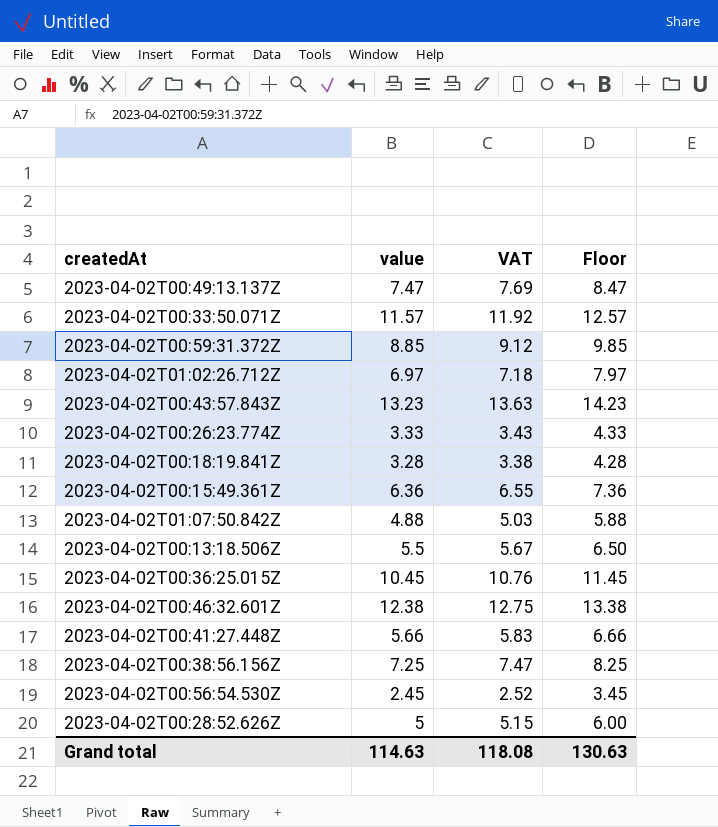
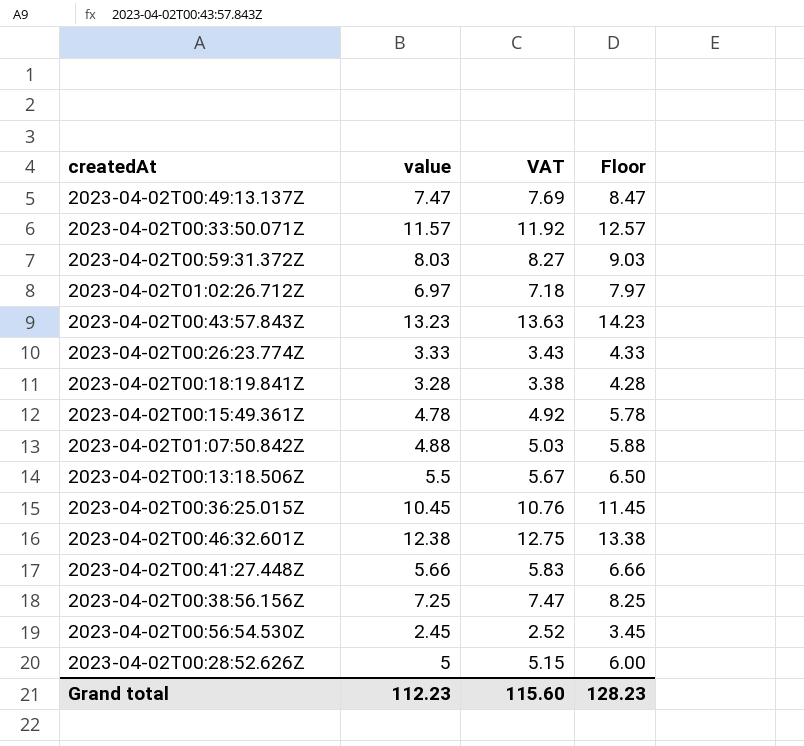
2023-04-02T00:59:31.372Z | value: 8.85 -> 8.03
2023-04-02T00:59:31.372Z | VAT: 9.12 -> 8.27
2023-04-02T00:59:31.372Z | Floor: 9.85 -> 9.03
2023-04-02T00:15:49.361Z | value: 6.36 -> 4.78
2023-04-02T00:15:49.361Z | VAT: 6.55 -> 4.92
2023-04-02T00:15:49.361Z | Floor: 7.36 -> 5.78
Grand total | value: 114.63 -> 112.23
Grand total | VAT: 118.08 -> 115.60
Grand total | Floor: 130.63 -> 128.23

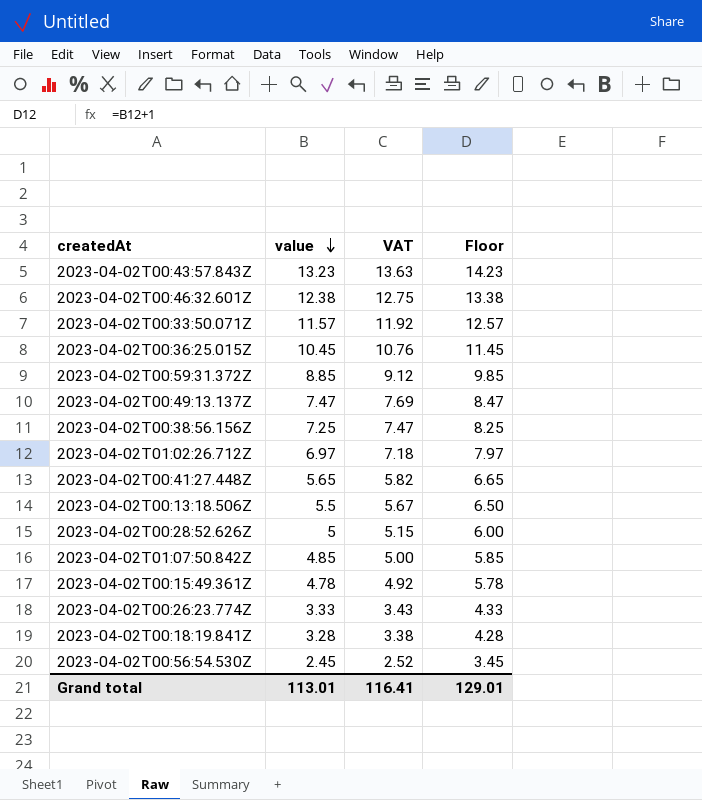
row order: none -> value descending
2023-04-02T00:59:31.372Z | value: 8.03 -> 8.85
2023-04-02T00:59:31.372Z | VAT: 8.27 -> 9.12
2023-04-02T00:59:31.372Z | Floor: 9.03 -> 9.85
2023-04-02T00:41:27.448Z | value: 5.66 -> 5.65
2023-04-02T00:41:27.448Z | VAT: 5.83 -> 5.82
2023-04-02T00:41:27.448Z | Floor: 6.66 -> 6.65
2023-04-02T01:07:50.842Z | value: 4.88 -> 4.85
2023-04-02T01:07:50.842Z | VAT: 5.03 -> 5.00
2023-04-02T01:07:50.842Z | Floor: 5.88 -> 5.85
Grand total | value: 112.23 -> 113.01
Grand total | VAT: 115.60 -> 116.41
Grand total | Floor: 128.23 -> 129.01

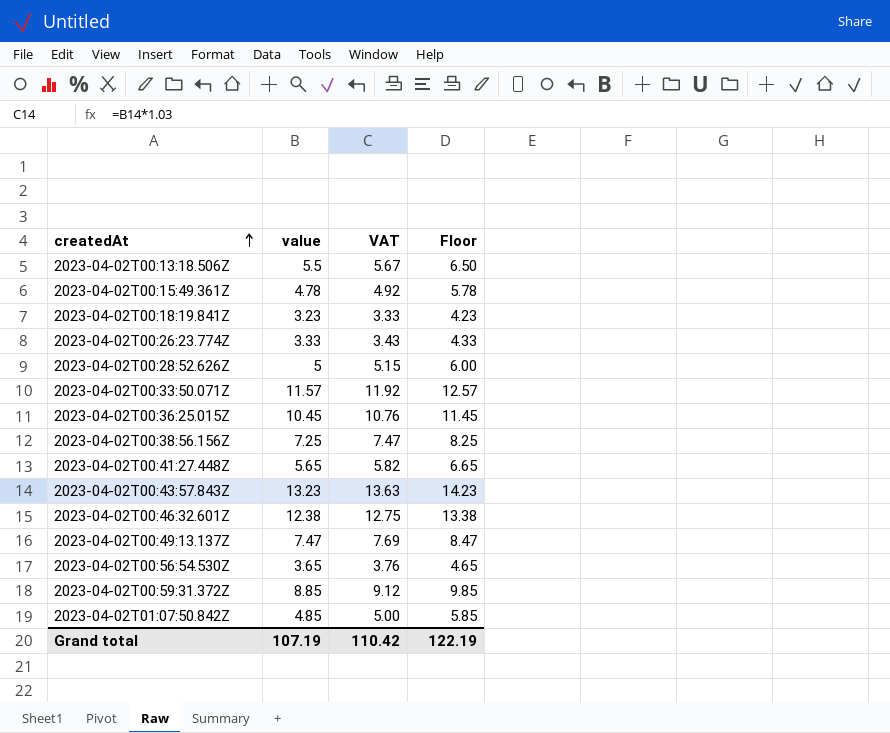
row order: value descending -> createdAt ascending
row 2023-04-02T01:02:26.712Z: 6.97 | 7.18 | 7.97 -> none
2023-04-02T00:18:19.841Z | value: 3.28 -> 3.23
2023-04-02T00:18:19.841Z | VAT: 3.38 -> 3.33
2023-04-02T00:18:19.841Z | Floor: 4.28 -> 4.23
2023-04-02T00:56:54.530Z | value: 2.45 -> 3.65
2023-04-02T00:56:54.530Z | VAT: 2.52 -> 3.76
2023-04-02T00:56:54.530Z | Floor: 3.45 -> 4.65
Grand total | value: 113.01 -> 107.19
Grand total | VAT: 116.41 -> 110.42
Grand total | Floor: 129.01 -> 122.19

